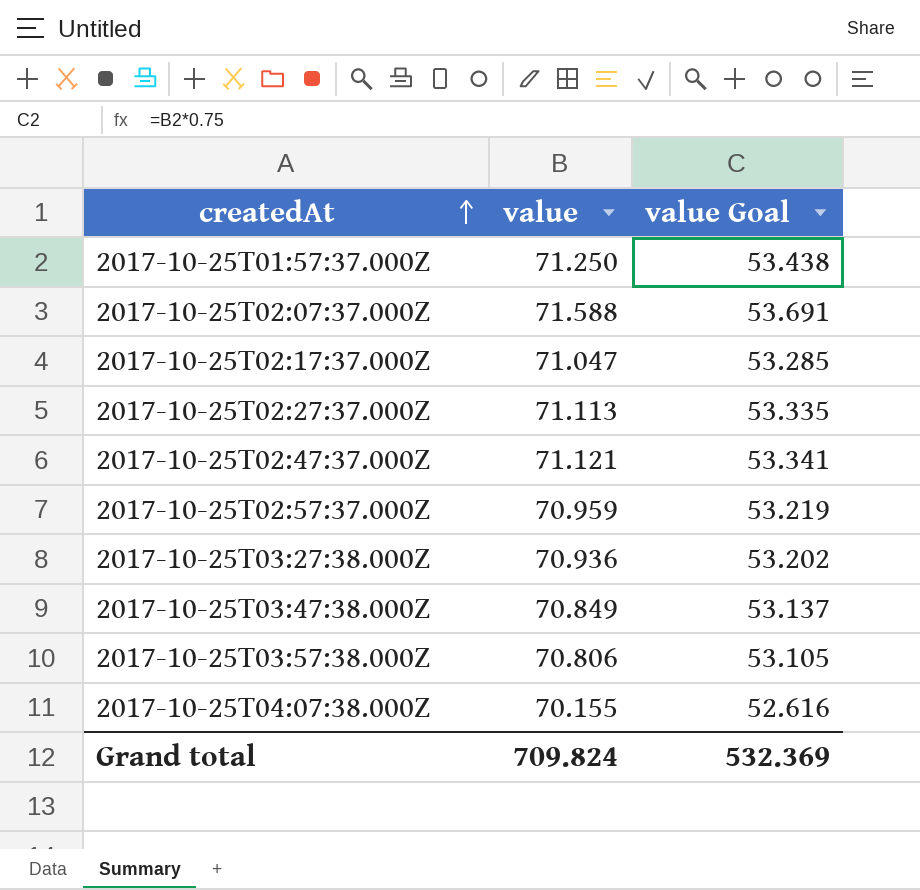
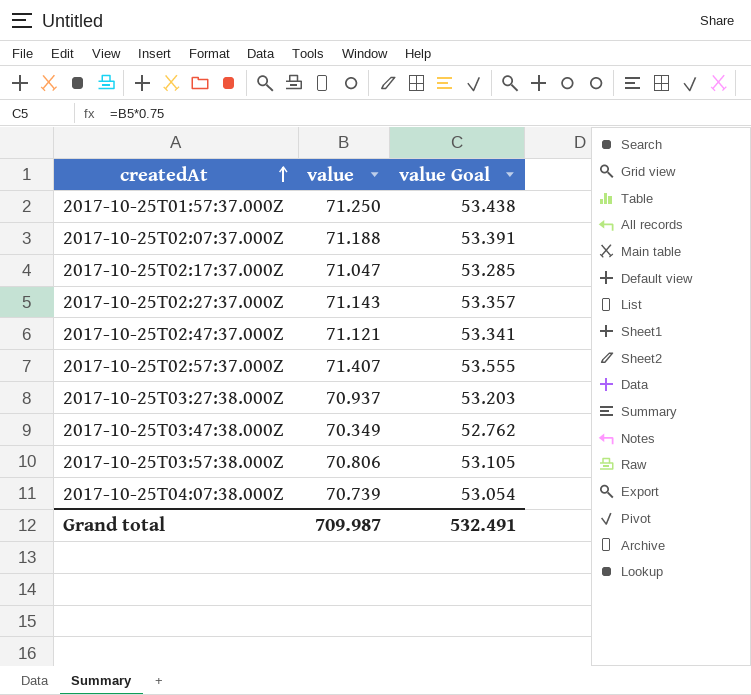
2017-10-25T02:07:37.000Z | value: 71.588 -> 71.188
2017-10-25T02:07:37.000Z | value Goal: 53.691 -> 53.391
2017-10-25T02:27:37.000Z | value: 71.113 -> 71.143
2017-10-25T02:27:37.000Z | value Goal: 53.335 -> 53.357
2017-10-25T02:57:37.000Z | value: 70.959 -> 71.407
2017-10-25T02:57:37.000Z | value Goal: 53.219 -> 53.555
2017-10-25T03:27:38.000Z | value: 70.936 -> 70.937
2017-10-25T03:27:38.000Z | value Goal: 53.202 -> 53.203
2017-10-25T03:47:38.000Z | value: 70.849 -> 70.349
2017-10-25T03:47:38.000Z | value Goal: 53.137 -> 52.762
2017-10-25T04:07:38.000Z | value: 70.155 -> 70.739
2017-10-25T04:07:38.000Z | value Goal: 52.616 -> 53.054
Grand total | value: 709.824 -> 709.987
Grand total | value Goal: 532.369 -> 532.491

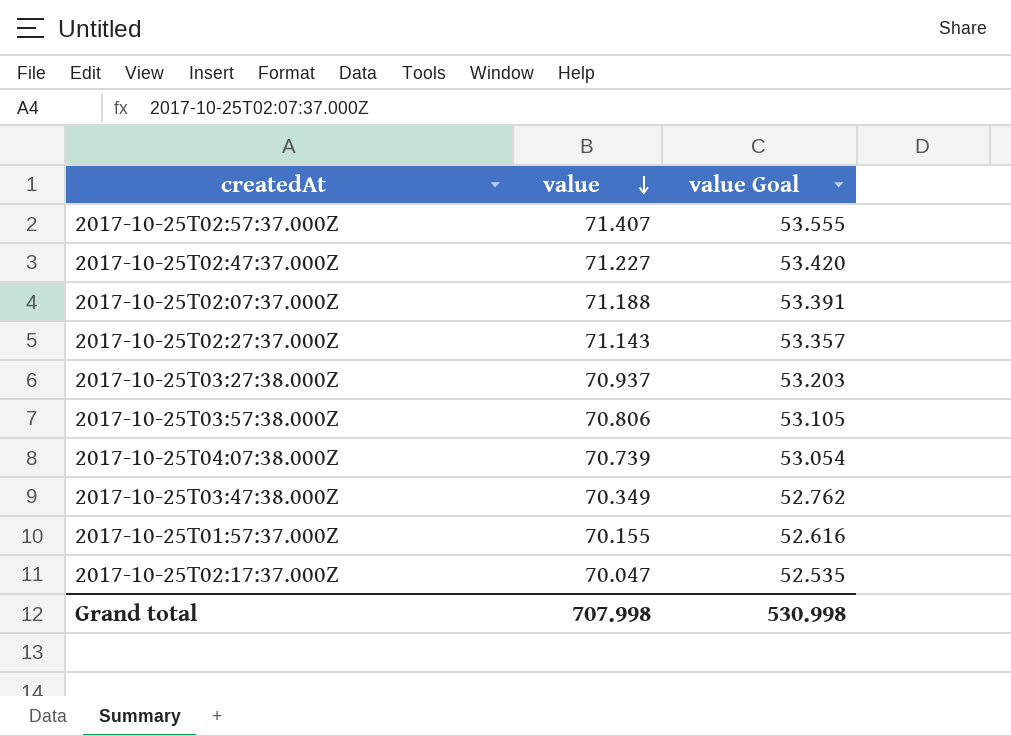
row order: createdAt ascending -> value descending
2017-10-25T02:47:37.000Z | value: 71.121 -> 71.227
2017-10-25T02:47:37.000Z | value Goal: 53.341 -> 53.420
2017-10-25T01:57:37.000Z | value: 71.250 -> 70.155
2017-10-25T01:57:37.000Z | value Goal: 53.438 -> 52.616
2017-10-25T02:17:37.000Z | value: 71.047 -> 70.047
2017-10-25T02:17:37.000Z | value Goal: 53.285 -> 52.535
Grand total | value: 709.987 -> 707.998
Grand total | value Goal: 532.491 -> 530.998

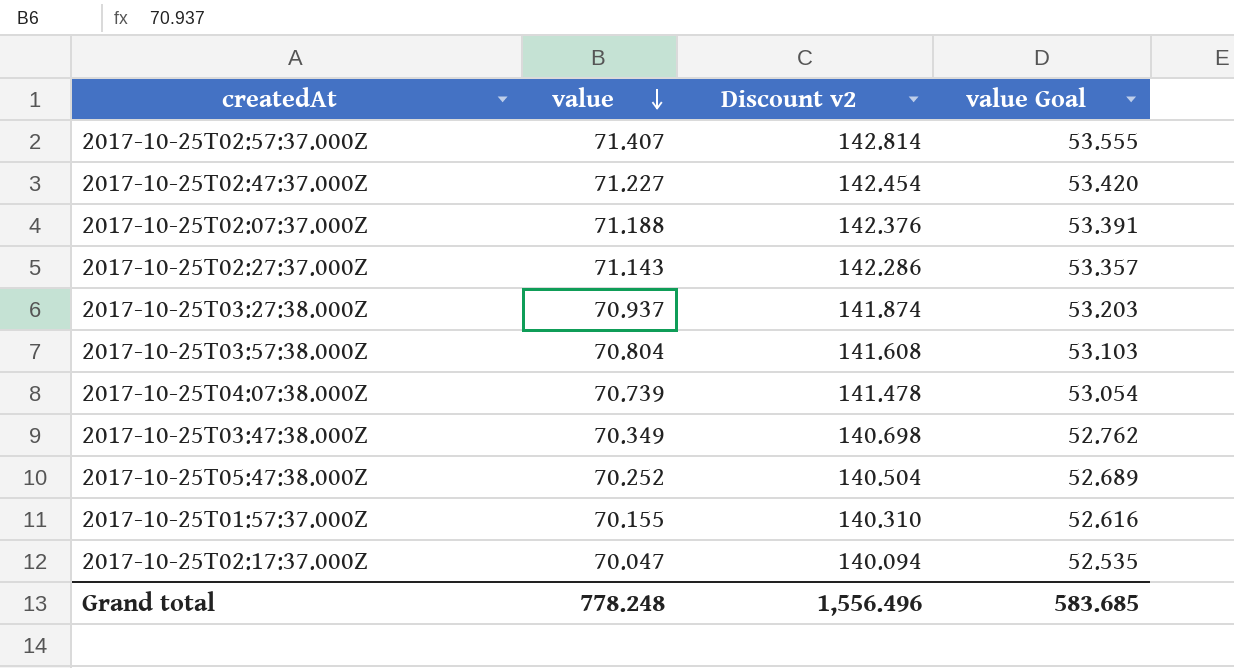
column Discount v2 | formula: none -> [value] * 2
2017-10-25T03:57:38.000Z | value: 70.806 -> 70.804
2017-10-25T03:57:38.000Z | value Goal: 53.105 -> 53.103
row 2017-10-25T05:47:38.000Z: none -> 70.252 | 140.504 | 52.689
Grand total | value: 707.998 -> 778.248
Grand total | value Goal: 530.998 -> 583.685

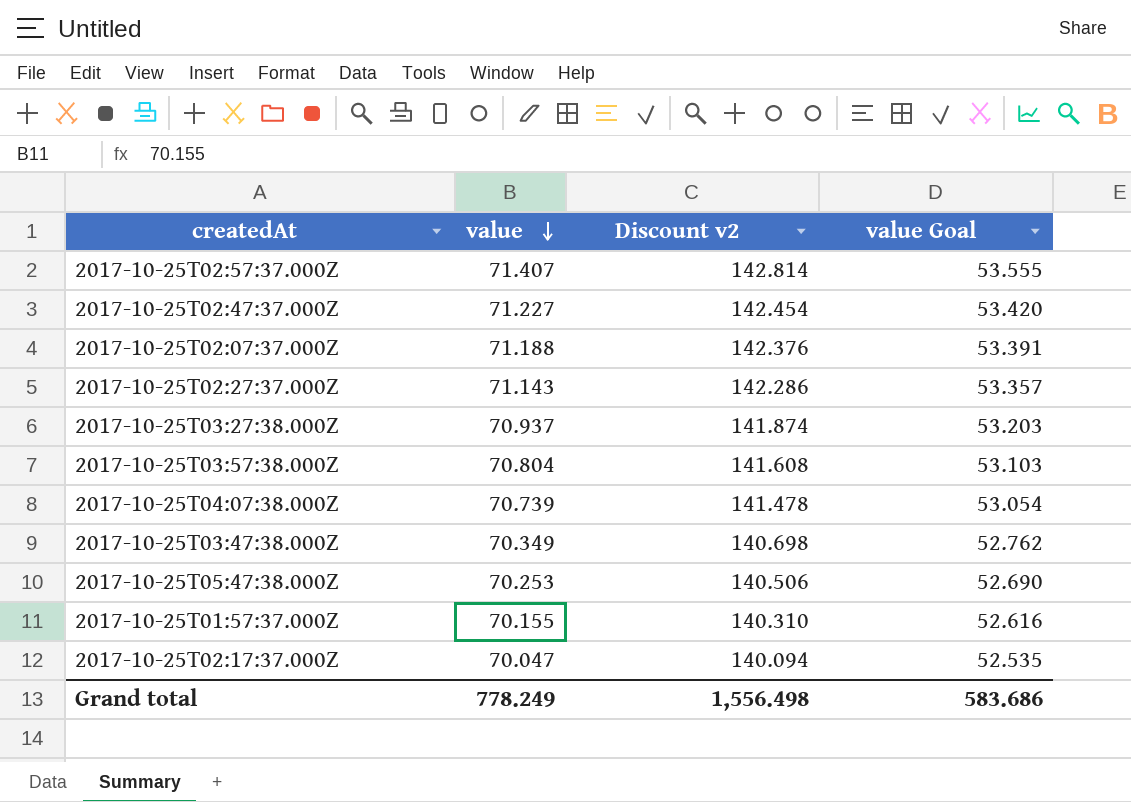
2017-10-25T05:47:38.000Z | value: 70.252 -> 70.253
2017-10-25T05:47:38.000Z | Discount v2: 140.504 -> 140.506
2017-10-25T05:47:38.000Z | value Goal: 52.689 -> 52.690
Grand total | value: 778.248 -> 778.249
Grand total | Discount v2: 1,556.496 -> 1,556.498
Grand total | value Goal: 583.685 -> 583.686

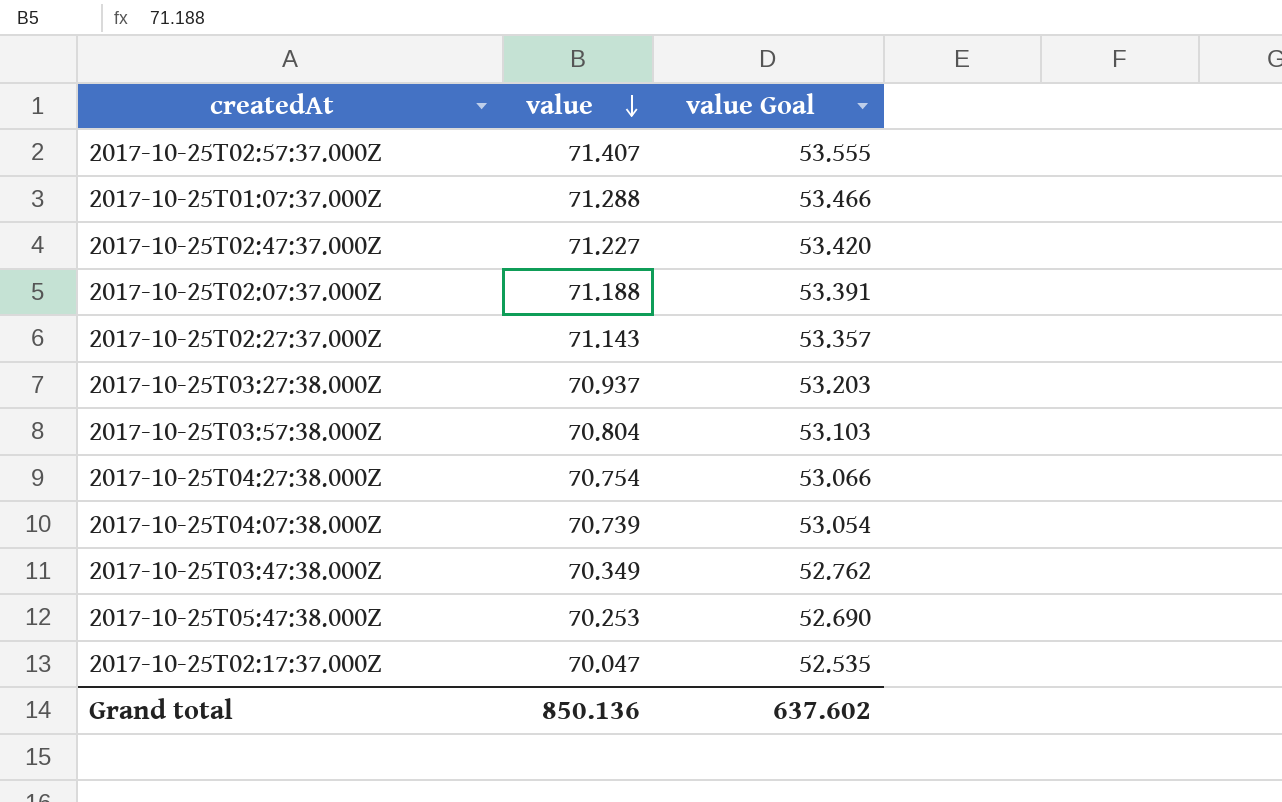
column Discount v2 | formula: [value] * 2 -> none
row 2017-10-25T01:57:37.000Z: 70.155 | 140.310 | 52.616 -> none
row 2017-10-25T01:07:37.000Z: none -> 71.288 | 53.466
row 2017-10-25T04:27:38.000Z: none -> 70.754 | 53.066
Grand total | value: 778.249 -> 850.136
Grand total | value Goal: 583.686 -> 637.602

